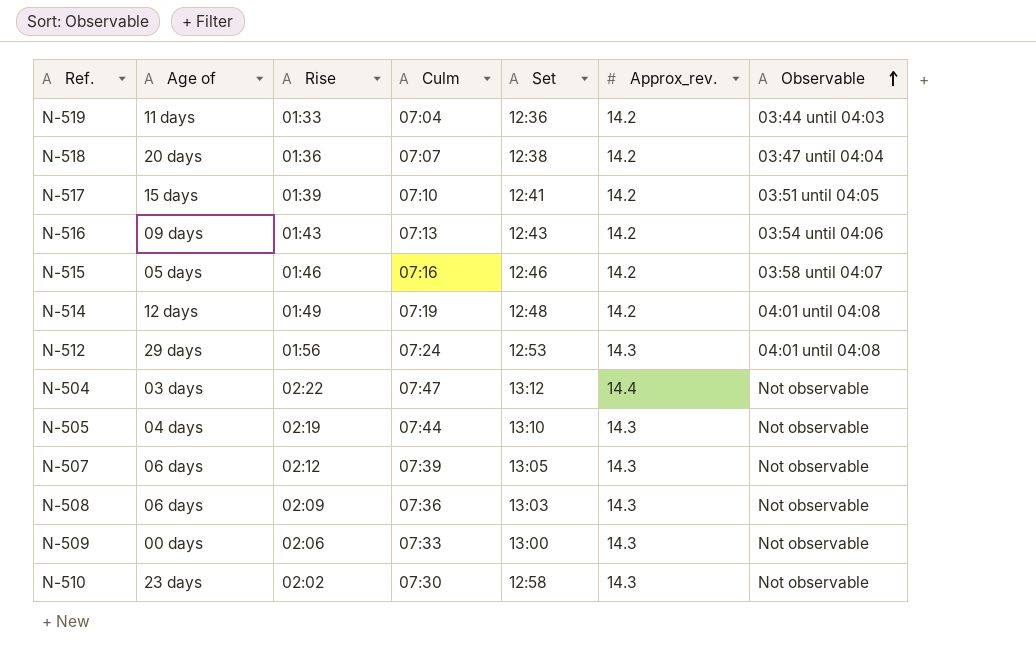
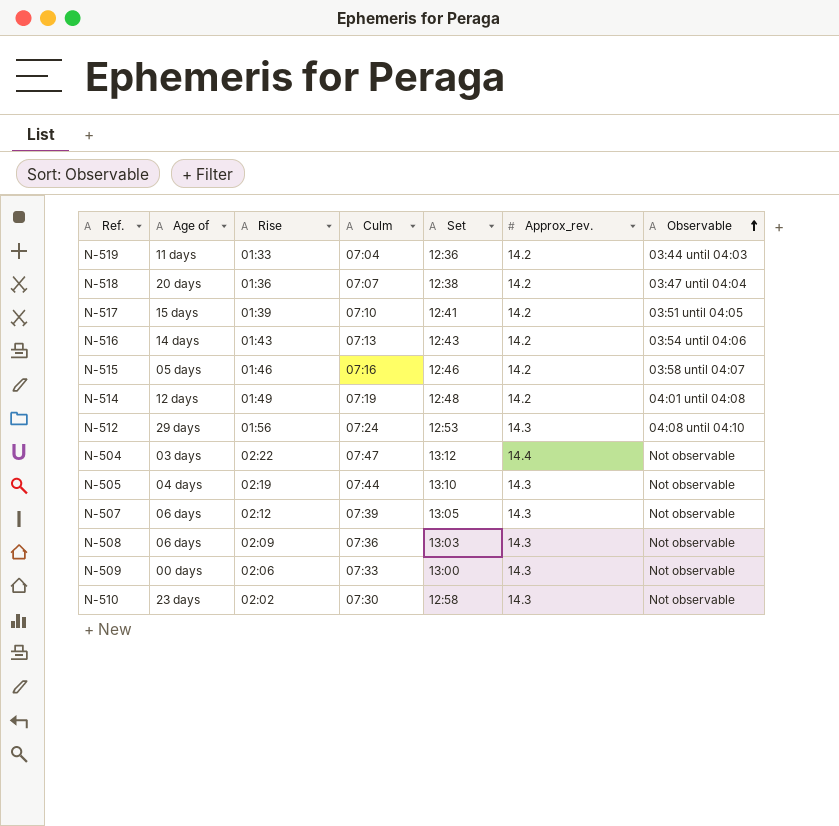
N-516 | Age of: 09 days -> 14 days
N-512 | Observable: 04:01 until 04:08 -> 04:08 until 04:10

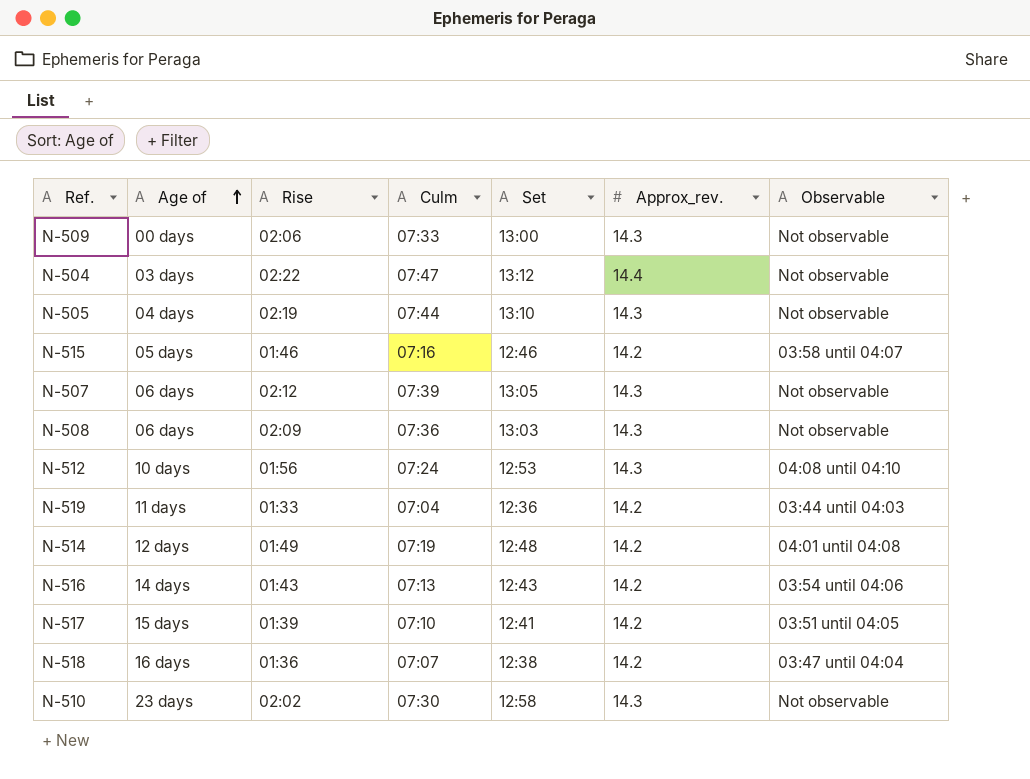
row order: Observable ascending -> Age of ascending
N-512 | Age of: 29 days -> 10 days
N-518 | Age of: 20 days -> 16 days

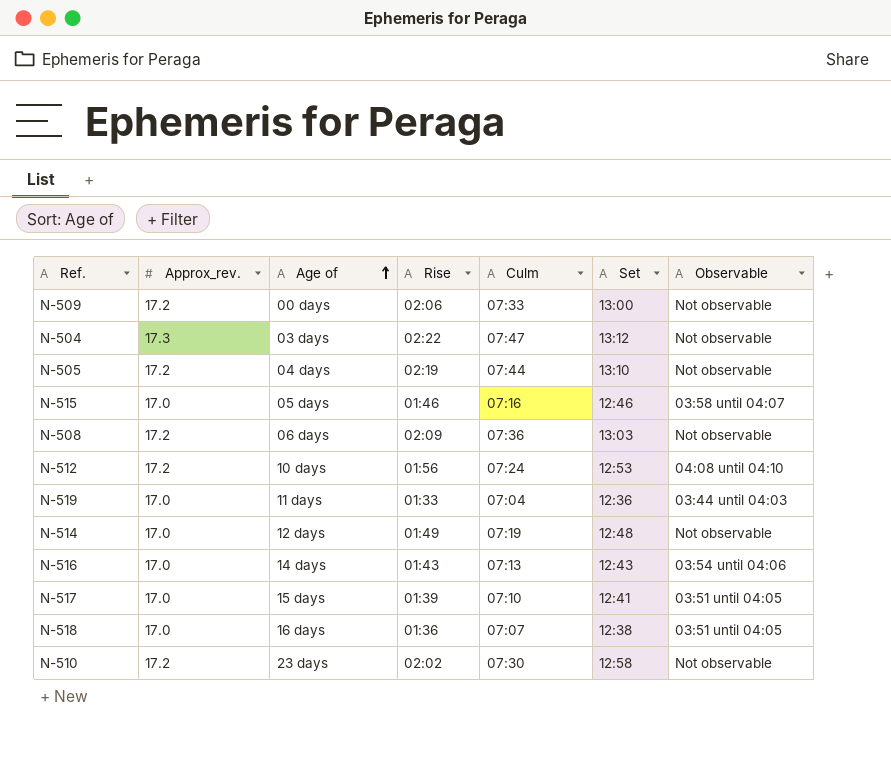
column Approx_rev. | position: 6 -> 2
row N-507: 06 days | 02:12 | 07:39 | 13:05 | 14.3 | Not observable -> none
N-509 | Approx_rev.: 14.3 -> 17.2
N-504 | Approx_rev.: 14.4 -> 17.3
N-505 | Approx_rev.: 14.3 -> 17.2
N-515 | Approx_rev.: 14.2 -> 17.0
N-508 | Approx_rev.: 14.3 -> 17.2
N-512 | Approx_rev.: 14.3 -> 17.2
N-519 | Approx_rev.: 14.2 -> 17.0
N-514 | Approx_rev.: 14.2 -> 17.0
N-514 | Observable: 04:01 until 04:08 -> Not observable
N-516 | Approx_rev.: 14.2 -> 17.0
N-517 | Approx_rev.: 14.2 -> 17.0
N-518 | Approx_rev.: 14.2 -> 17.0
N-518 | Observable: 03:47 until 04:04 -> 03:51 until 04:05
N-510 | Approx_rev.: 14.3 -> 17.2

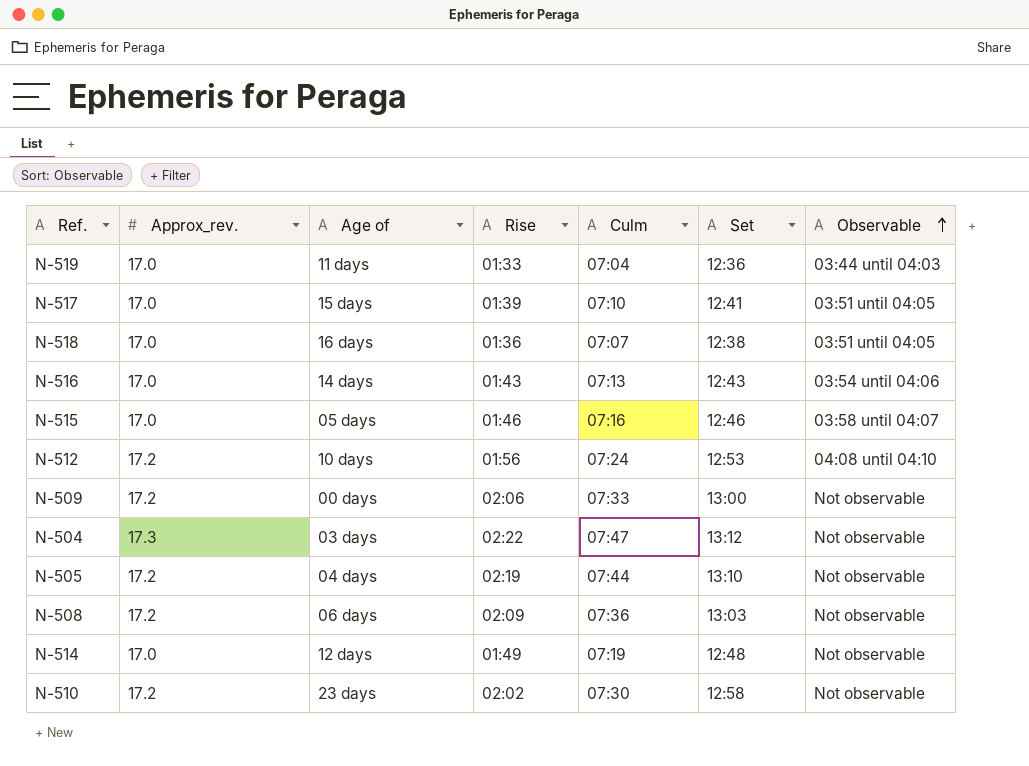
row order: Age of ascending -> Observable ascending

